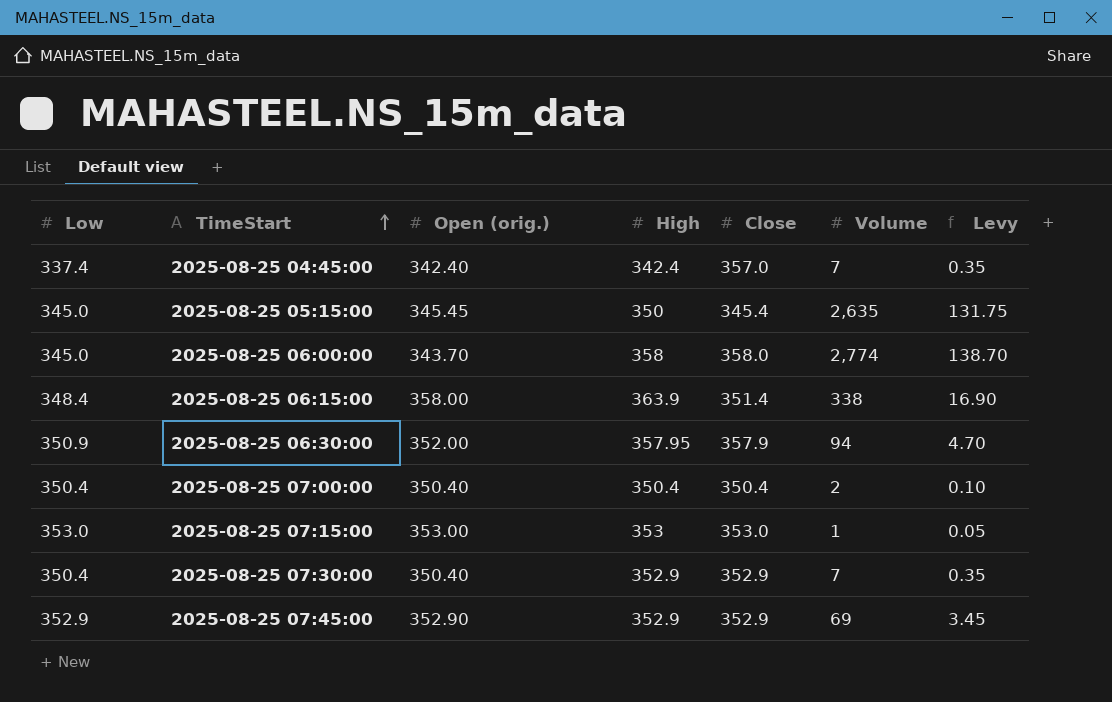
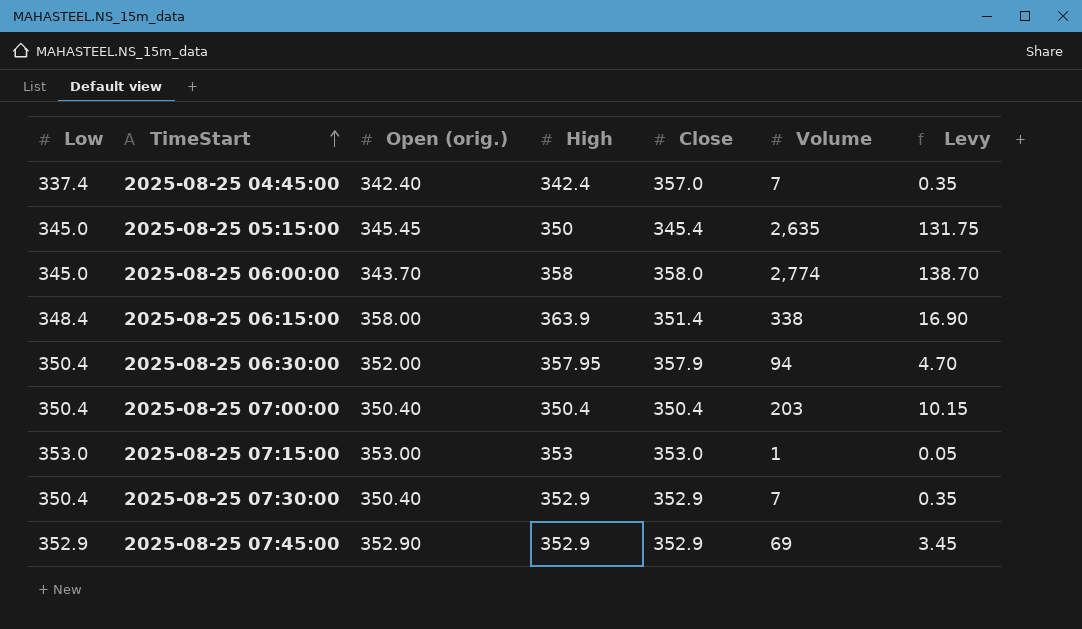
2025-08-25 06:30:00 | Low: 350.9 -> 350.4
2025-08-25 07:00:00 | Volume: 2 -> 203
2025-08-25 07:00:00 | Levy: 0.10 -> 10.15

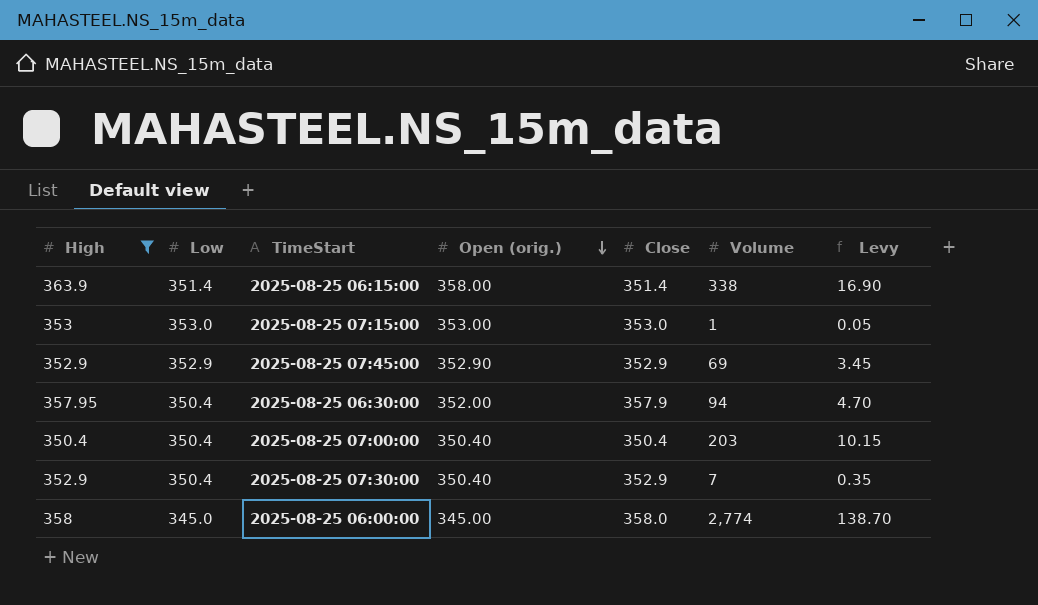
filter: none -> High >= 350.4
row order: TimeStart ascending -> Open (orig.) descending
column High | position: 4 -> 1
2025-08-25 06:15:00 | Low: 348.4 -> 351.4
2025-08-25 06:00:00 | Open (orig.): 343.70 -> 345.00

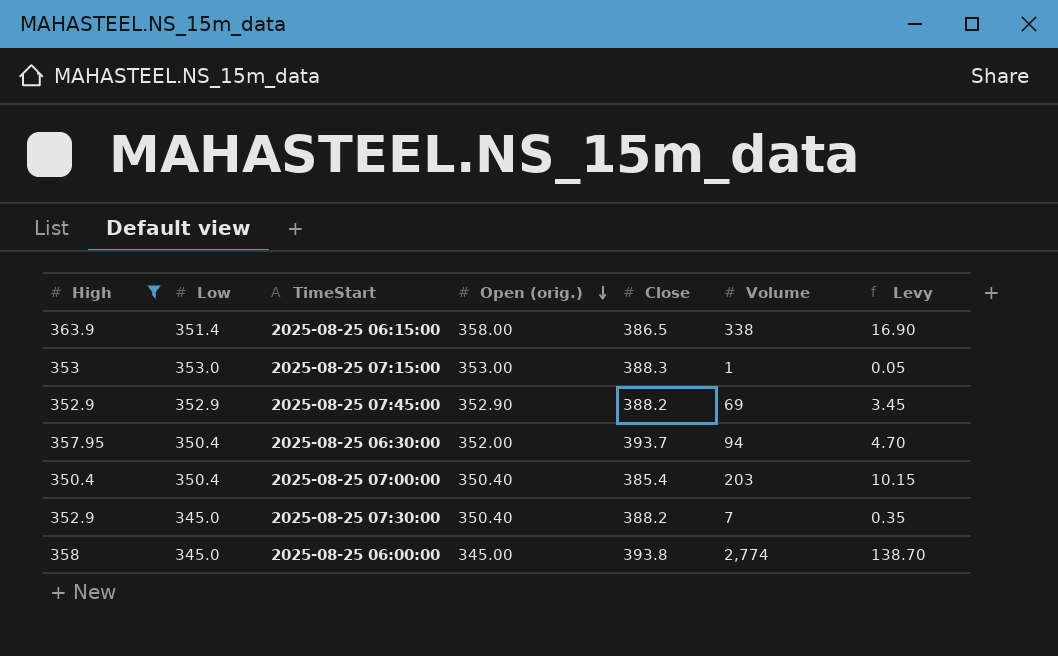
2025-08-25 06:15:00 | Close: 351.4 -> 386.5
2025-08-25 07:15:00 | Close: 353.0 -> 388.3
2025-08-25 07:45:00 | Close: 352.9 -> 388.2
2025-08-25 06:30:00 | Close: 357.9 -> 393.7
2025-08-25 07:00:00 | Close: 350.4 -> 385.4
2025-08-25 07:30:00 | Low: 350.4 -> 345.0
2025-08-25 07:30:00 | Close: 352.9 -> 388.2
2025-08-25 06:00:00 | Close: 358.0 -> 393.8

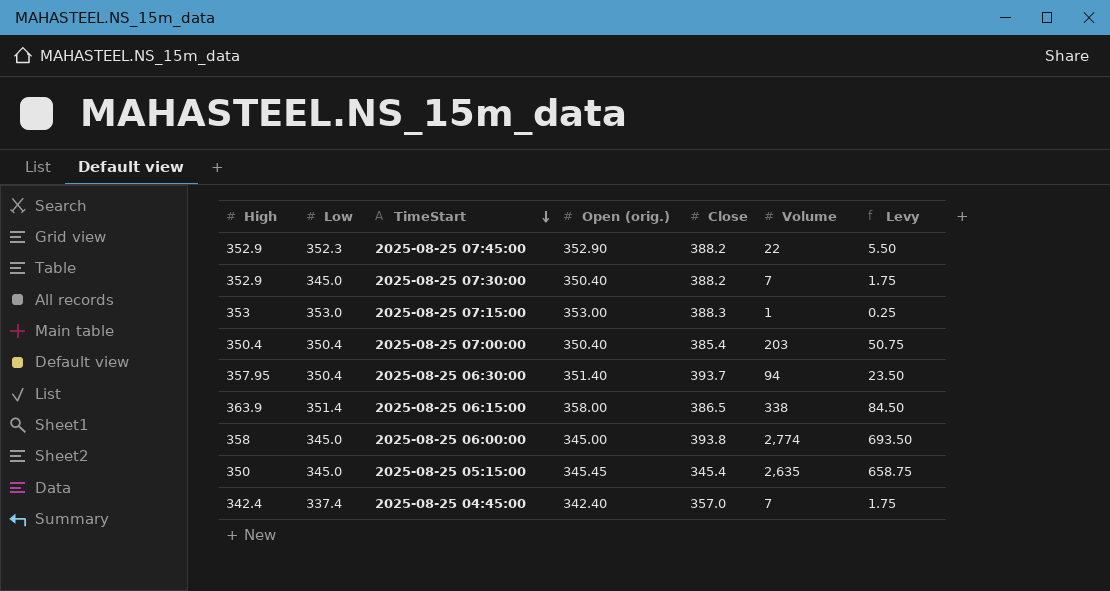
filter: High >= 350.4 -> none
row order: Open (orig.) descending -> TimeStart descending
column Levy | formula: [Volume] * 0.05 -> [Volume] * 0.25
2025-08-25 07:45:00 | Low: 352.9 -> 352.3
2025-08-25 07:45:00 | Volume: 69 -> 22
2025-08-25 06:30:00 | Open (orig.): 352.00 -> 351.40

